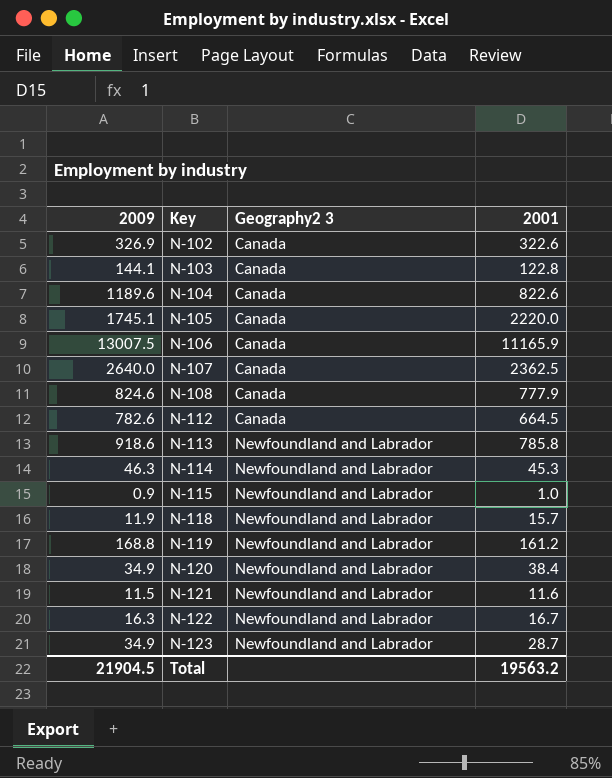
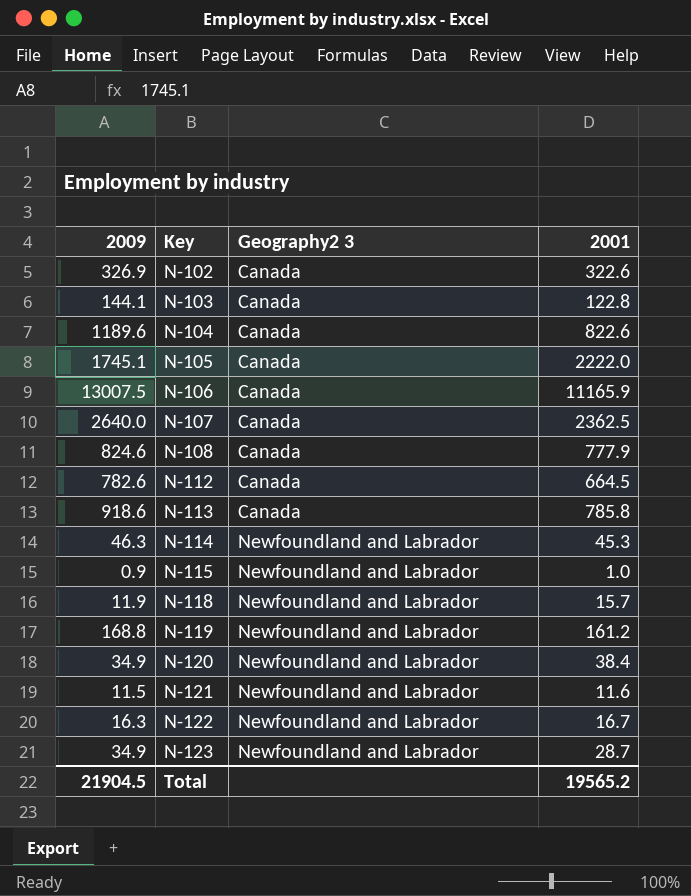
N-105 | 2001: 2220.0 -> 2222.0
N-113 | Geography2 3: Newfoundland and Labrador -> Canada
Total | 2001: 19563.2 -> 19565.2

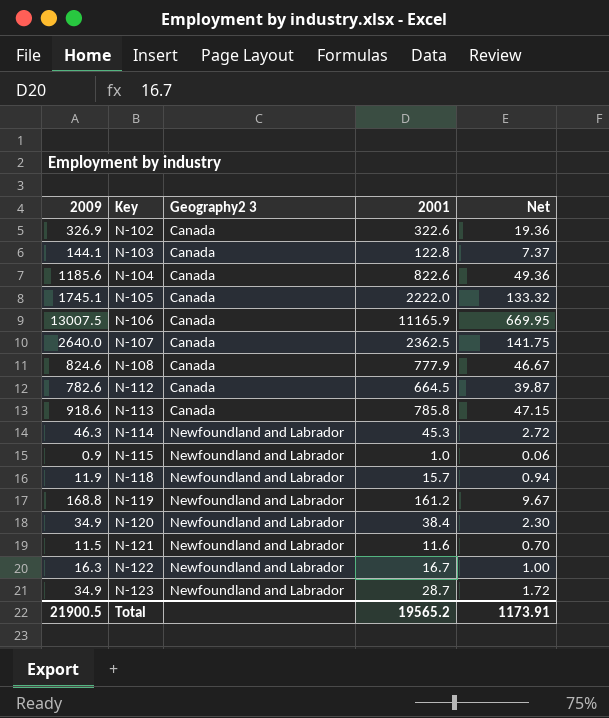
column Net | formula: none -> [2001] * 0.06
N-104 | 2009: 1189.6 -> 1185.6
Total | 2009: 21904.5 -> 21900.5

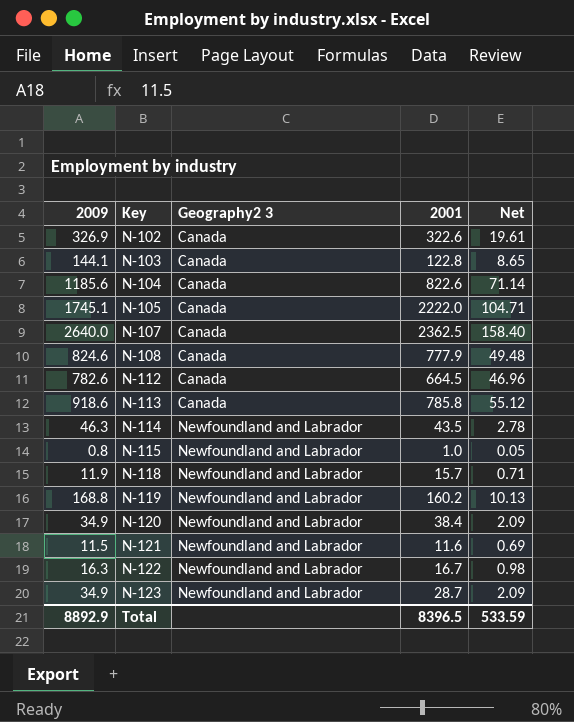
column Net | formula: [2001] * 0.06 -> [2009] * 0.06
row N-106: 13007.5 | Canada | 11165.9 | 669.95 -> none
N-114 | 2001: 45.3 -> 43.5
N-115 | 2009: 0.9 -> 0.8
N-119 | 2001: 161.2 -> 160.2
Total | 2009: 21900.5 -> 8892.9
Total | 2001: 19565.2 -> 8396.5
Total | Net: 1173.91 -> 533.59

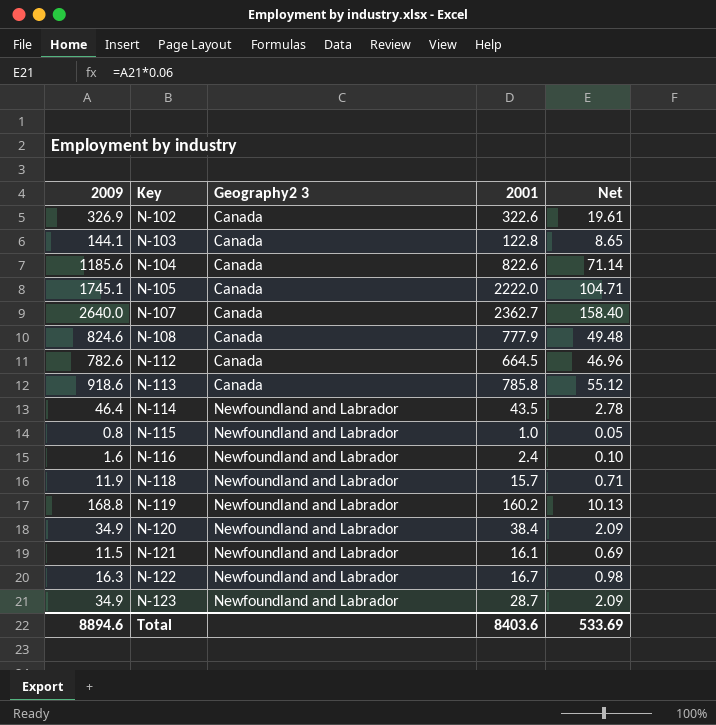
N-107 | 2001: 2362.5 -> 2362.7
N-114 | 2009: 46.3 -> 46.4
row N-116: none -> 1.6 | Newfoundland and Labrador | 2.4 | 0.10
N-121 | 2001: 11.6 -> 16.1
Total | 2009: 8892.9 -> 8894.6
Total | 2001: 8396.5 -> 8403.6
Total | Net: 533.59 -> 533.69

